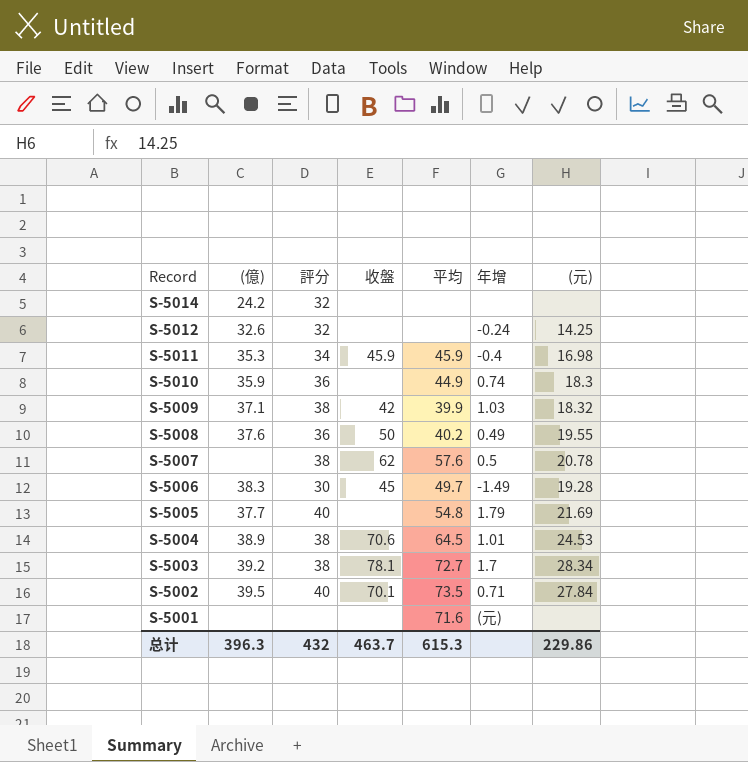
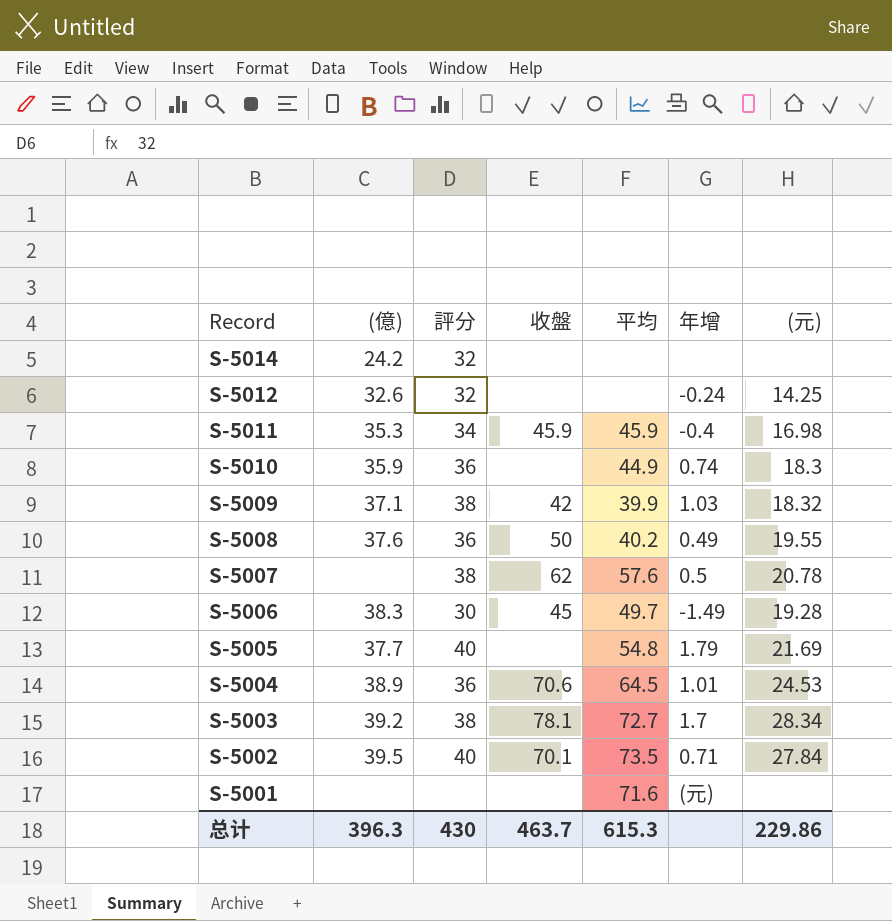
S-5004 | 評分: 38 -> 36
总计 | 評分: 432 -> 430

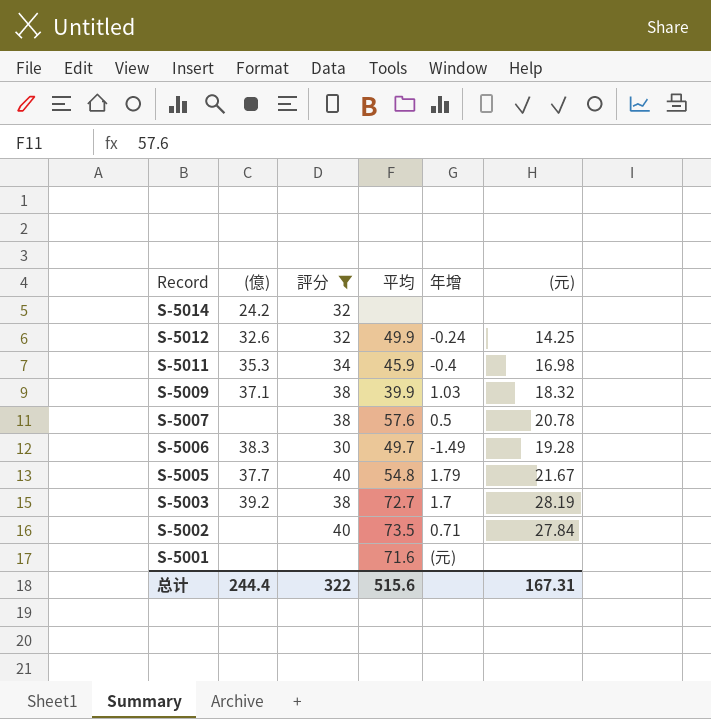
filter: none -> 評分 != 36
column 收盤 | position: 4 -> none
S-5012 | 平均: none -> 49.9
S-5005 | (元): 21.69 -> 21.67
S-5003 | (元): 28.34 -> 28.19
S-5002 | (億): 39.5 -> none
总计 | (億): 396.3 -> 244.4
总计 | 評分: 430 -> 322
总计 | 平均: 615.3 -> 515.6
总计 | (元): 229.86 -> 167.31

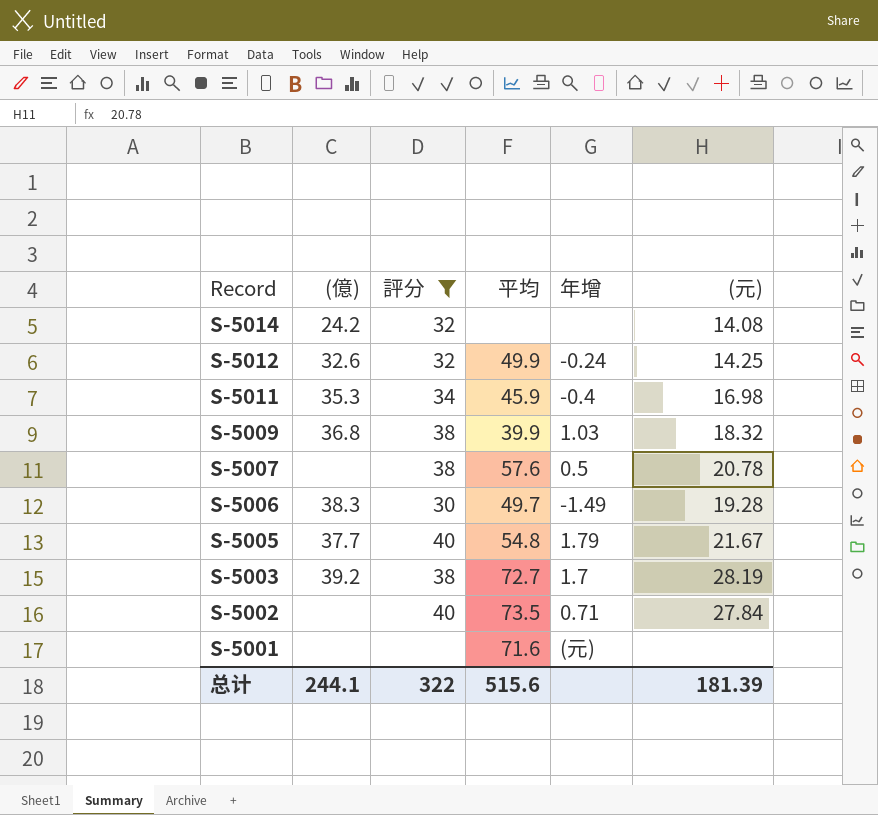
S-5014 | (元): none -> 14.08
S-5009 | (億): 37.1 -> 36.8
总计 | (億): 244.4 -> 244.1
总计 | (元): 167.31 -> 181.39

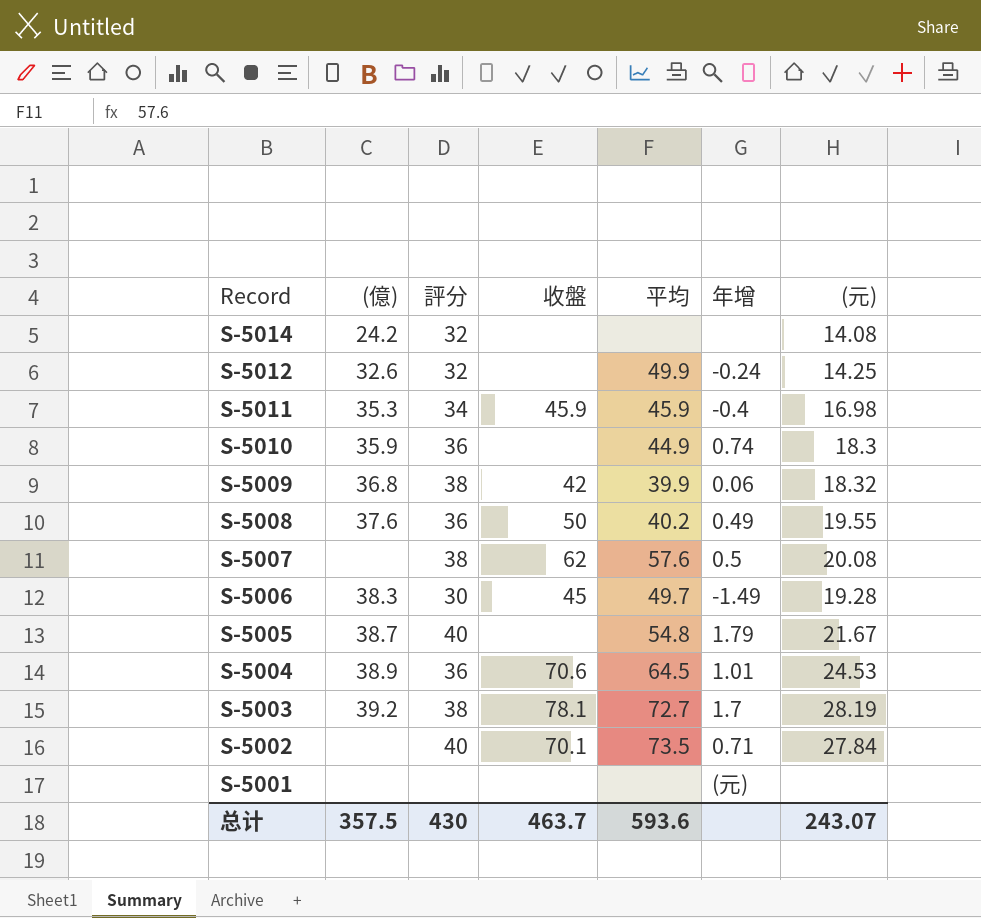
filter: 評分 != 36 -> none
column 收盤 | position: none -> 4
S-5009 | 年增: 1.03 -> 0.06
S-5007 | (元): 20.78 -> 20.08
S-5005 | (億): 37.7 -> 38.7
S-5001 | 平均: 71.6 -> none
总计 | (億): 244.1 -> 357.5
总计 | 評分: 322 -> 430
总计 | 平均: 515.6 -> 593.6
总计 | (元): 181.39 -> 243.07

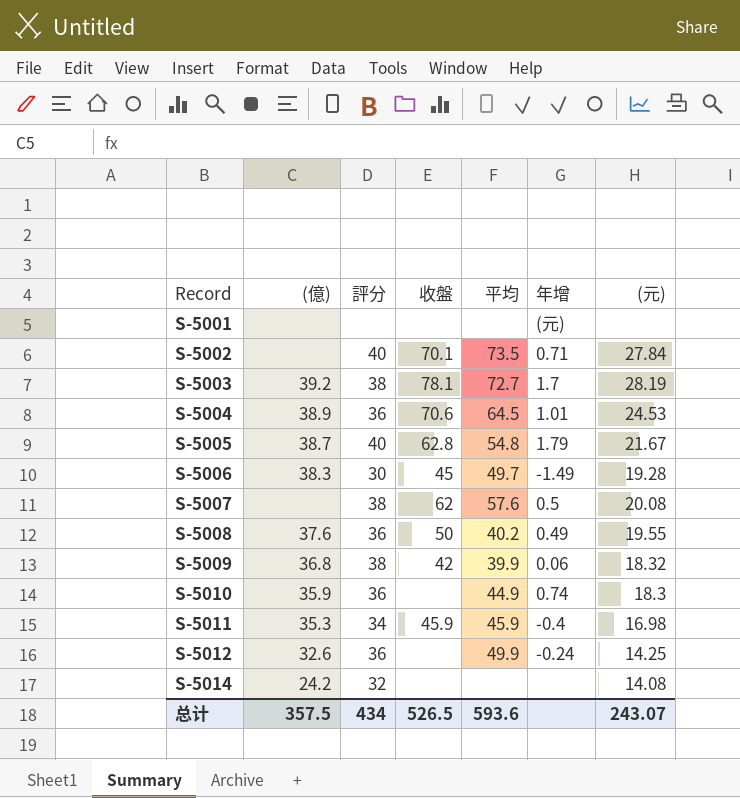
row order: Record descending -> Record ascending
S-5005 | 收盤: none -> 62.8
S-5012 | 評分: 32 -> 36
总计 | 評分: 430 -> 434
总计 | 收盤: 463.7 -> 526.5

